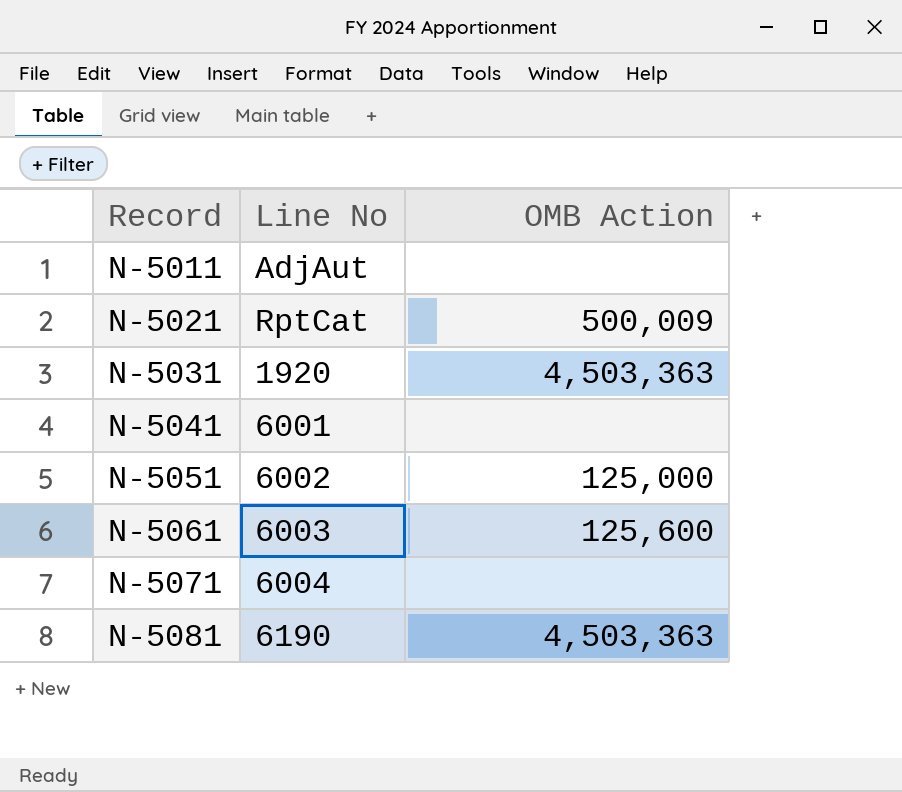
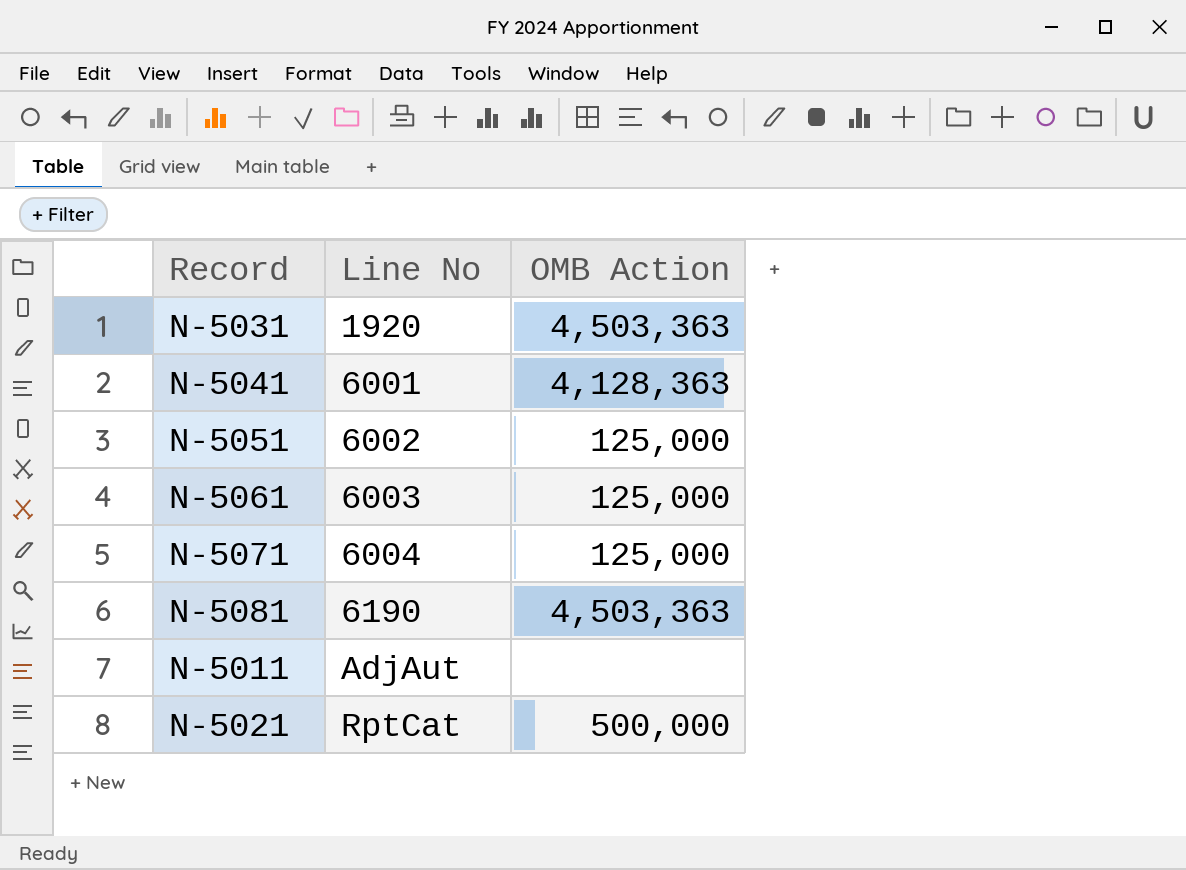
row order: Record ascending -> Line No ascending
N-5041 | OMB Action: none -> 4,128,363
N-5061 | OMB Action: 125,600 -> 125,000
N-5071 | OMB Action: none -> 125,000
N-5021 | OMB Action: 500,009 -> 500,000

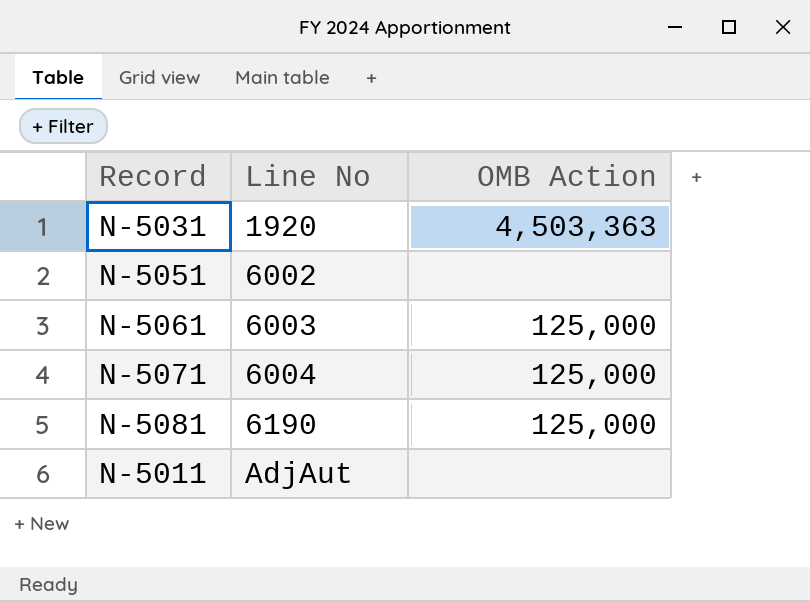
row N-5041: 6001 | 4,128,363 -> none
row N-5021: RptCat | 500,000 -> none
N-5051 | OMB Action: 125,000 -> none
N-5081 | OMB Action: 4,503,363 -> 125,000

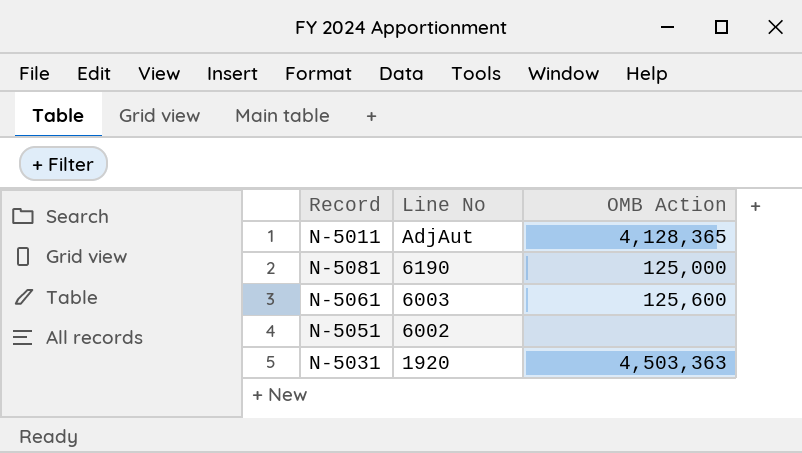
row order: Line No ascending -> Line No descending
row N-5071: 6004 | 125,000 -> none
N-5011 | OMB Action: none -> 4,128,365
N-5061 | OMB Action: 125,000 -> 125,600

